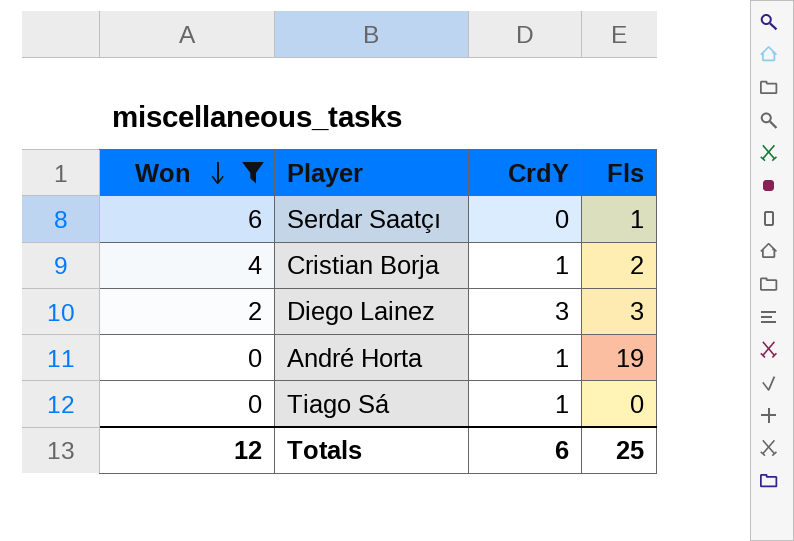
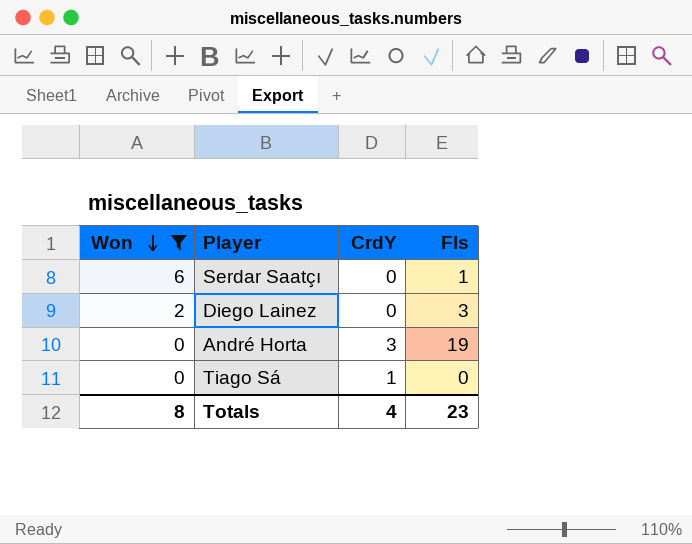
row Cristian Borja: 4 | 1 | 2 -> none
Diego Lainez | CrdY: 3 -> 0
André Horta | CrdY: 1 -> 3
Totals | Won: 12 -> 8
Totals | CrdY: 6 -> 4
Totals | Fls: 25 -> 23

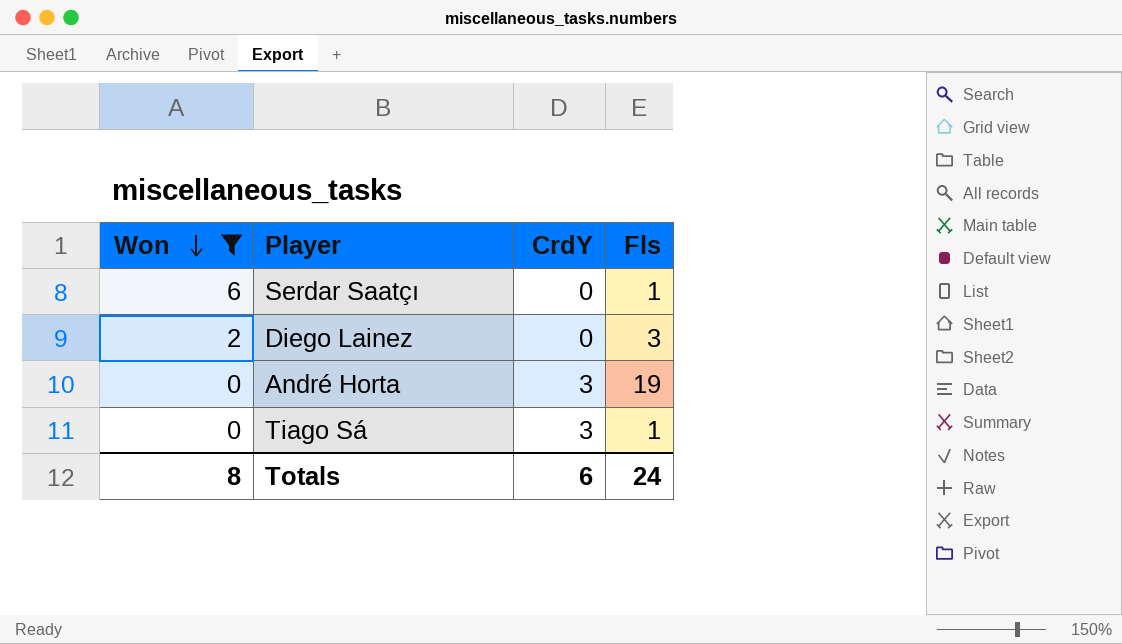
Tiago Sá | CrdY: 1 -> 3
Tiago Sá | Fls: 0 -> 1
Totals | CrdY: 4 -> 6
Totals | Fls: 23 -> 24

